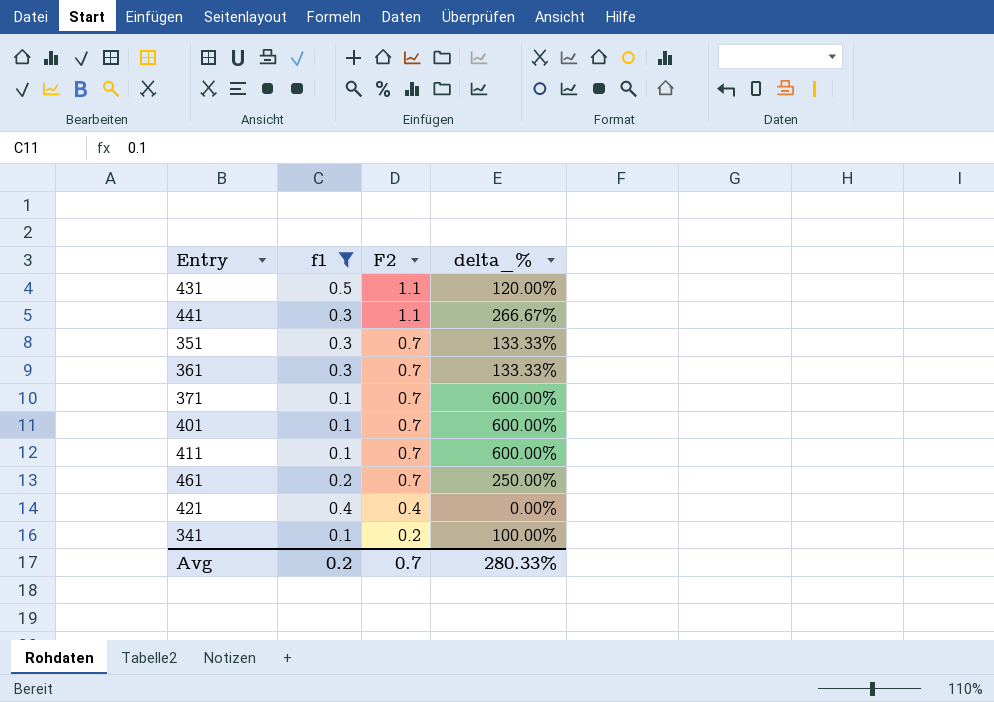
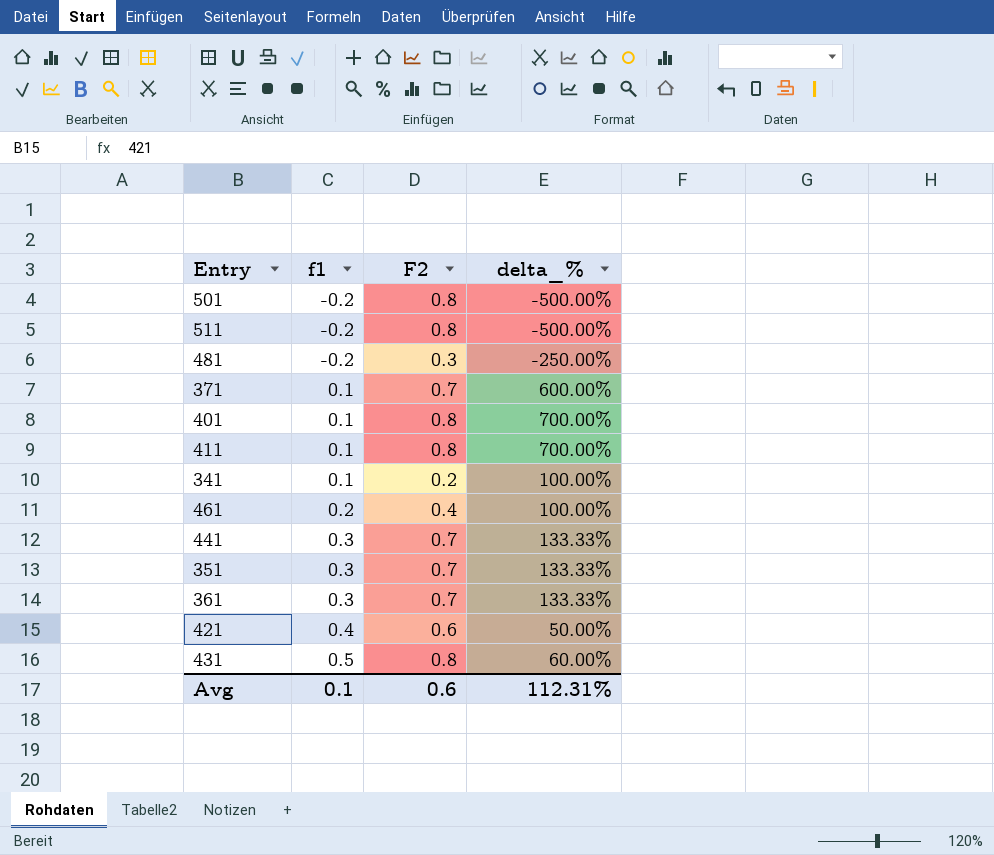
filter: f1 != -0.2 -> none
row order: F2 descending -> f1 ascending
401 | F2: 0.7 -> 0.8
401 | delta_%: 600.00% -> 700.00%
411 | F2: 0.7 -> 0.8
411 | delta_%: 600.00% -> 700.00%
461 | F2: 0.7 -> 0.4
461 | delta_%: 250.00% -> 100.00%
441 | F2: 1.1 -> 0.7
441 | delta_%: 266.67% -> 133.33%
421 | F2: 0.4 -> 0.6
421 | delta_%: 0.00% -> 50.00%
431 | F2: 1.1 -> 0.8
431 | delta_%: 120.00% -> 60.00%
Avg | f1: 0.2 -> 0.1
Avg | F2: 0.7 -> 0.6
Avg | delta_%: 280.33% -> 112.31%

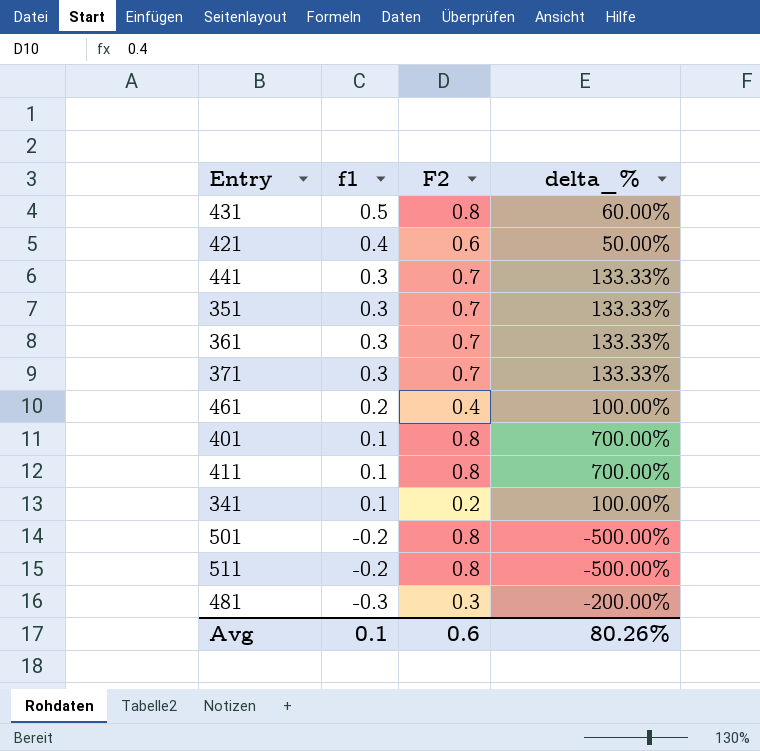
row order: f1 ascending -> f1 descending
371 | f1: 0.1 -> 0.3
371 | delta_%: 600.00% -> 133.33%
481 | f1: -0.2 -> -0.3
481 | delta_%: -250.00% -> -200.00%
Avg | delta_%: 112.31% -> 80.26%

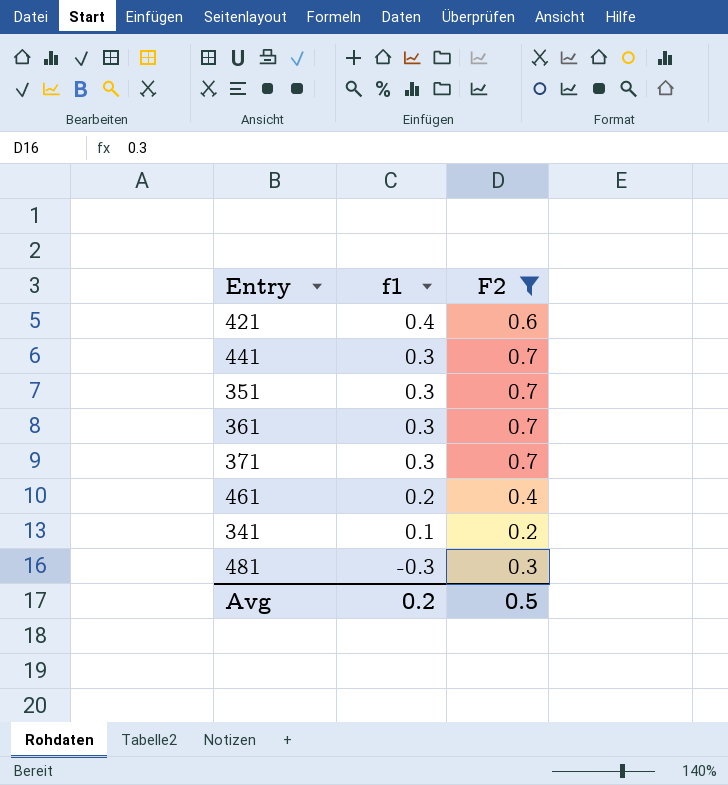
filter: none -> F2 != 0.8
column delta_% | formula: ([F2] - [f1]) / [f1] -> none
Avg | f1: 0.1 -> 0.2
Avg | F2: 0.6 -> 0.5

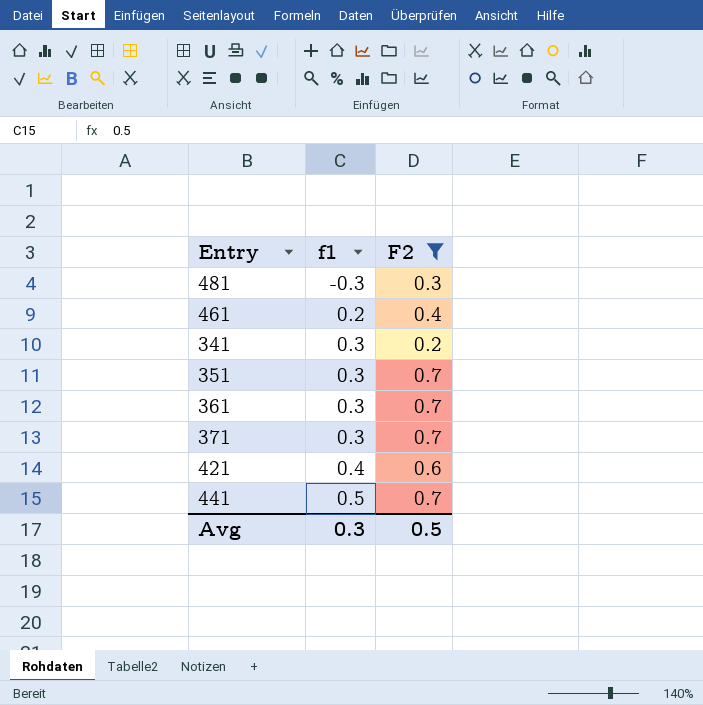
row order: f1 descending -> f1 ascending
341 | f1: 0.1 -> 0.3
441 | f1: 0.3 -> 0.5
Avg | f1: 0.2 -> 0.3

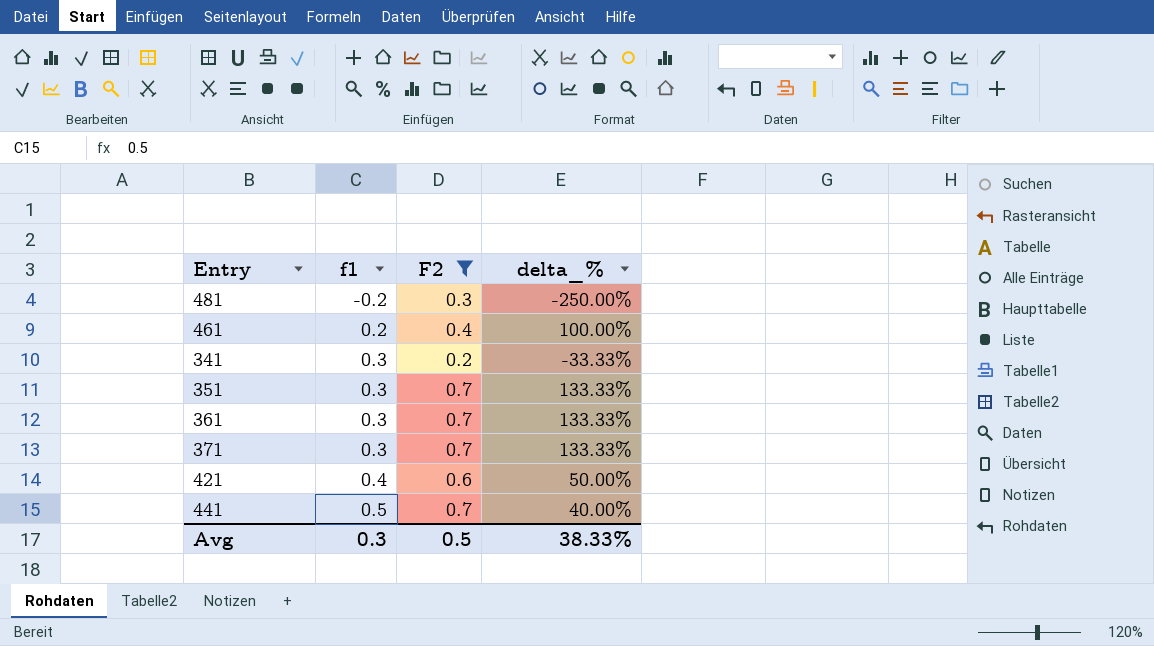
column delta_% | formula: none -> ([F2] - [f1]) / [f1]
481 | f1: -0.3 -> -0.2

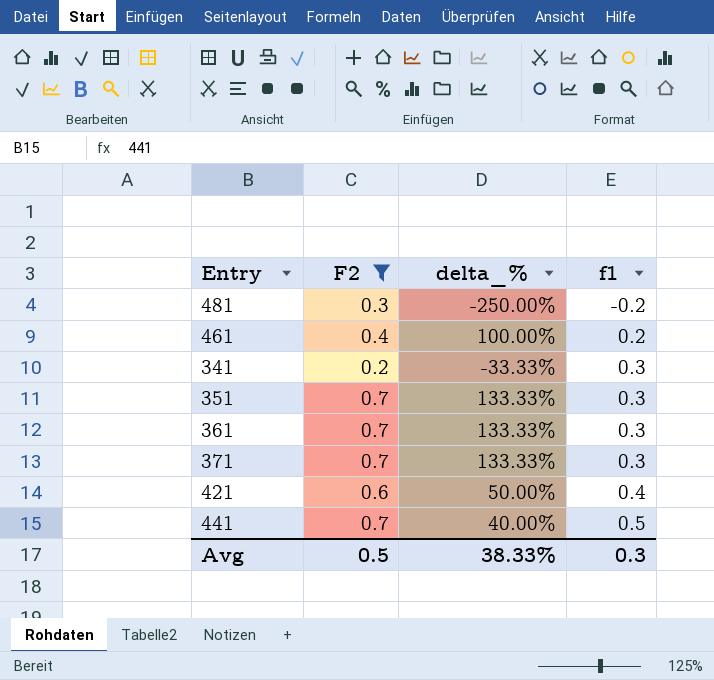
column f1 | position: 2 -> 4

